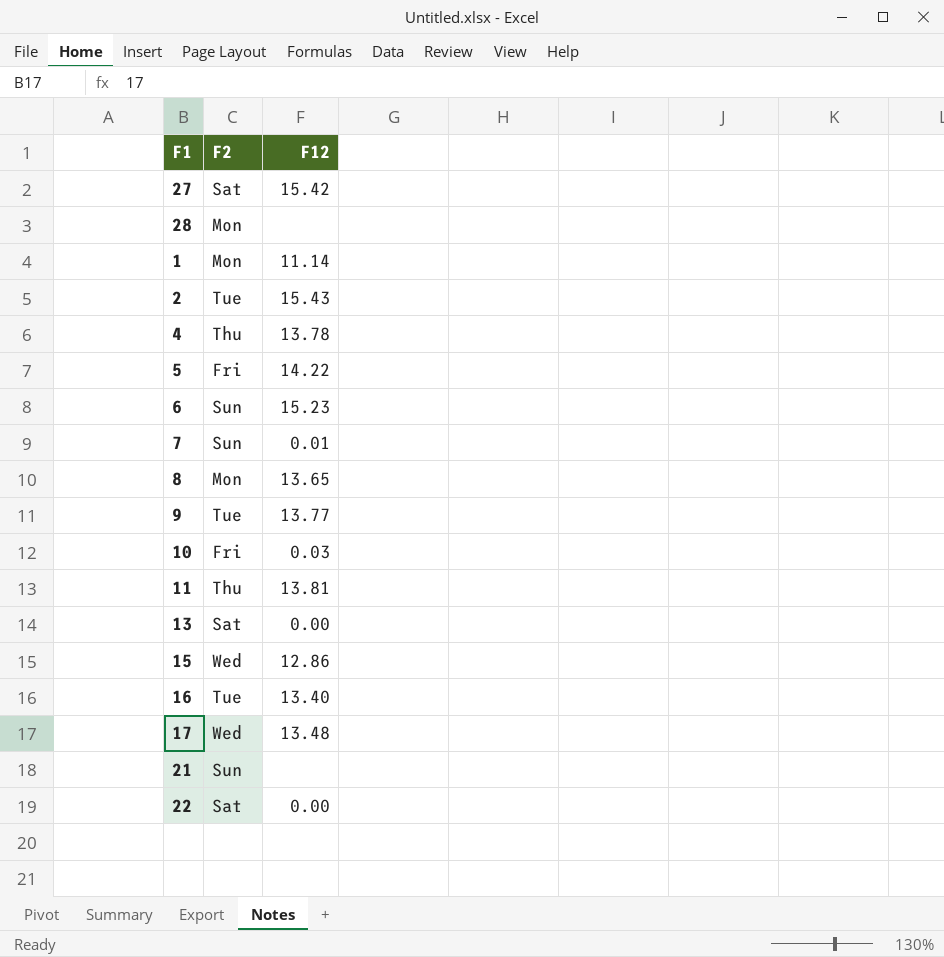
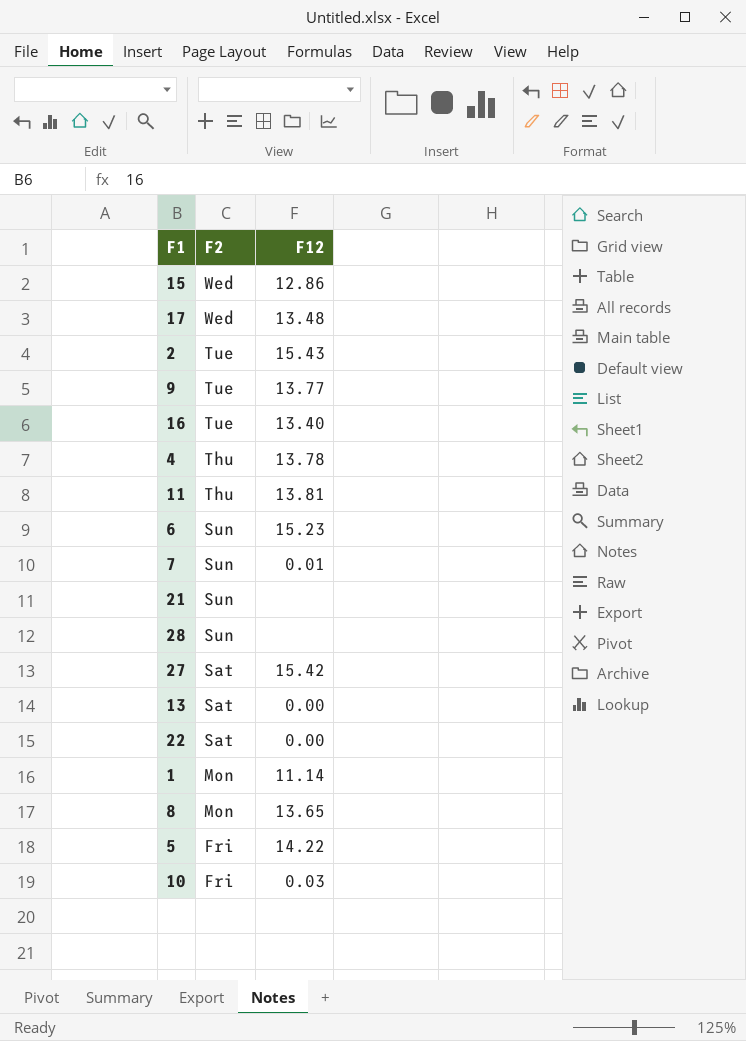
row order: none -> F2 descending
28 | F2: Mon -> Sun

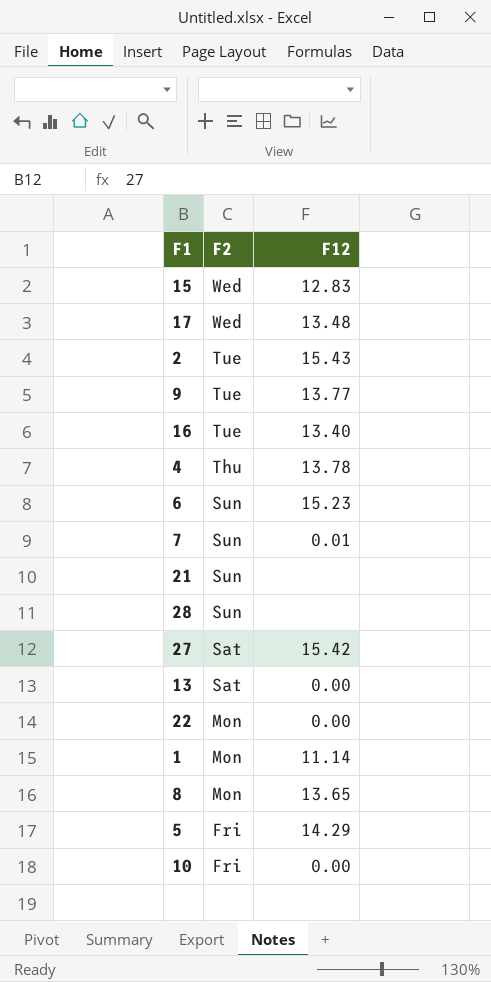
row 11: Thu | 13.81 -> none
15 | F12: 12.86 -> 12.83
22 | F2: Sat -> Mon
5 | F12: 14.22 -> 14.29
10 | F12: 0.03 -> 0.00

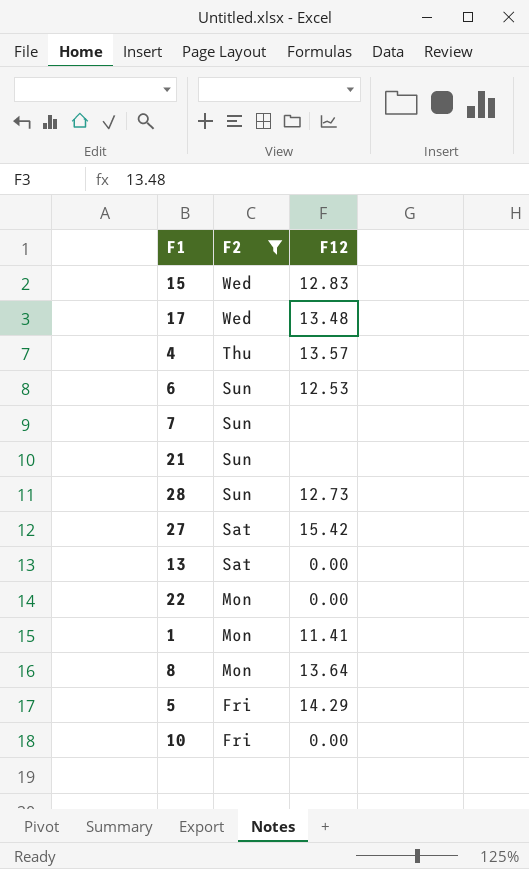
filter: none -> F2 != Tue
4 | F12: 13.78 -> 13.57
6 | F12: 15.23 -> 12.53
7 | F12: 0.01 -> none
28 | F12: none -> 12.73
1 | F12: 11.14 -> 11.41
8 | F12: 13.65 -> 13.64

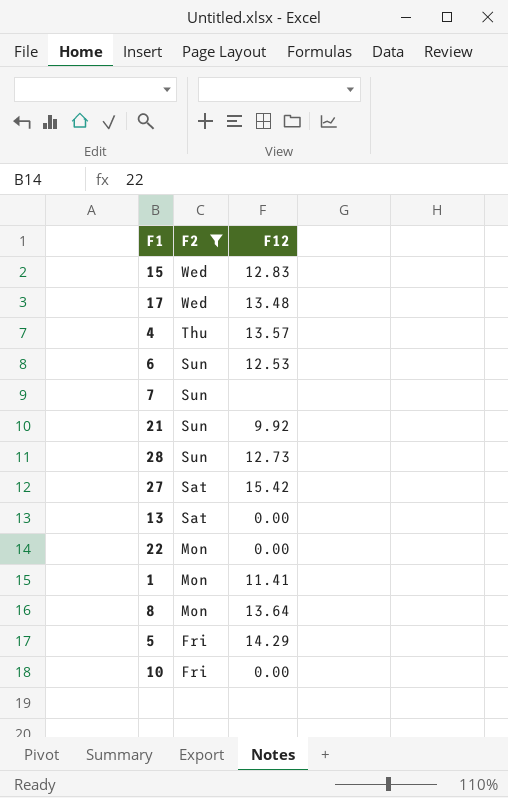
21 | F12: none -> 9.92

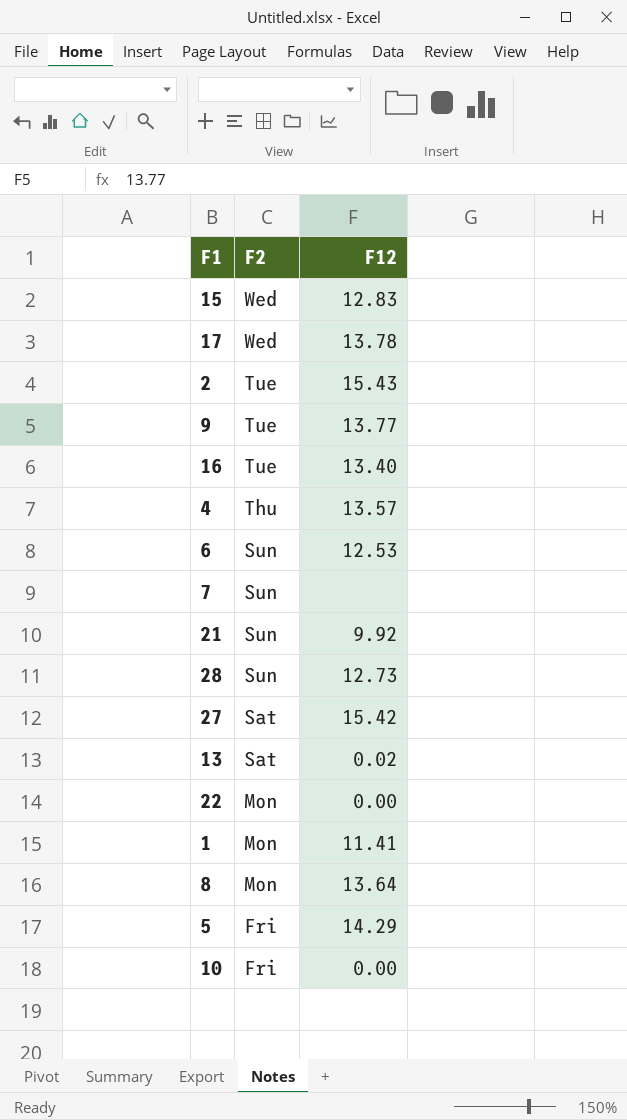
filter: F2 != Tue -> none
17 | F12: 13.48 -> 13.78
13 | F12: 0.00 -> 0.02

